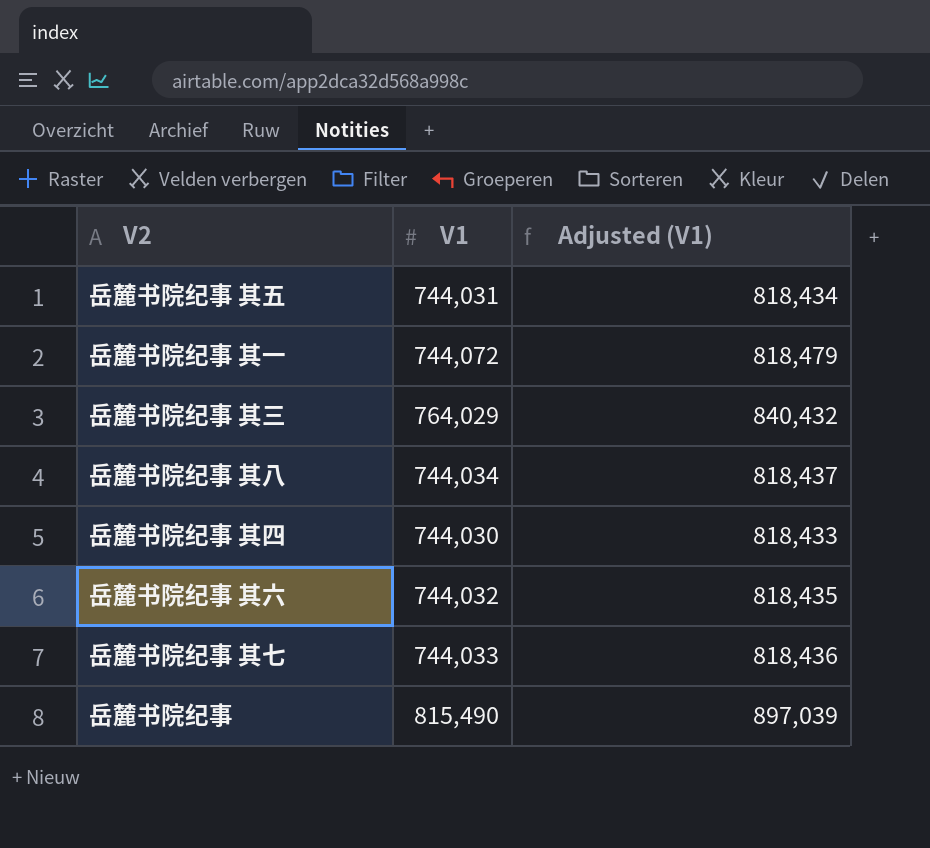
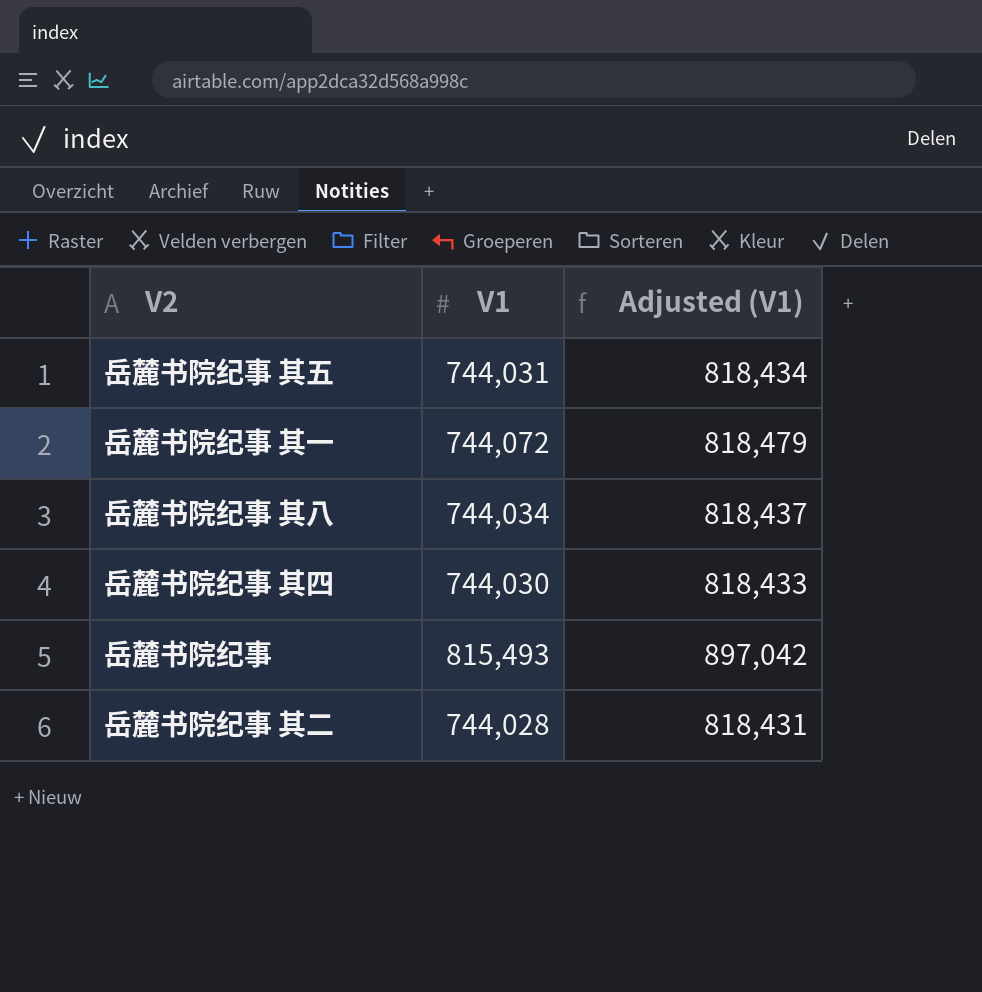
row 岳麓书院纪事 其三: 764,029 | 840,432 -> none
row 岳麓书院纪事 其六: 744,032 | 818,435 -> none
row 岳麓书院纪事 其七: 744,033 | 818,436 -> none
岳麓书院纪事 | V1: 815,490 -> 815,493
岳麓书院纪事 | Adjusted (V1): 897,039 -> 897,042
row 岳麓书院纪事 其二: none -> 744,028 | 818,431

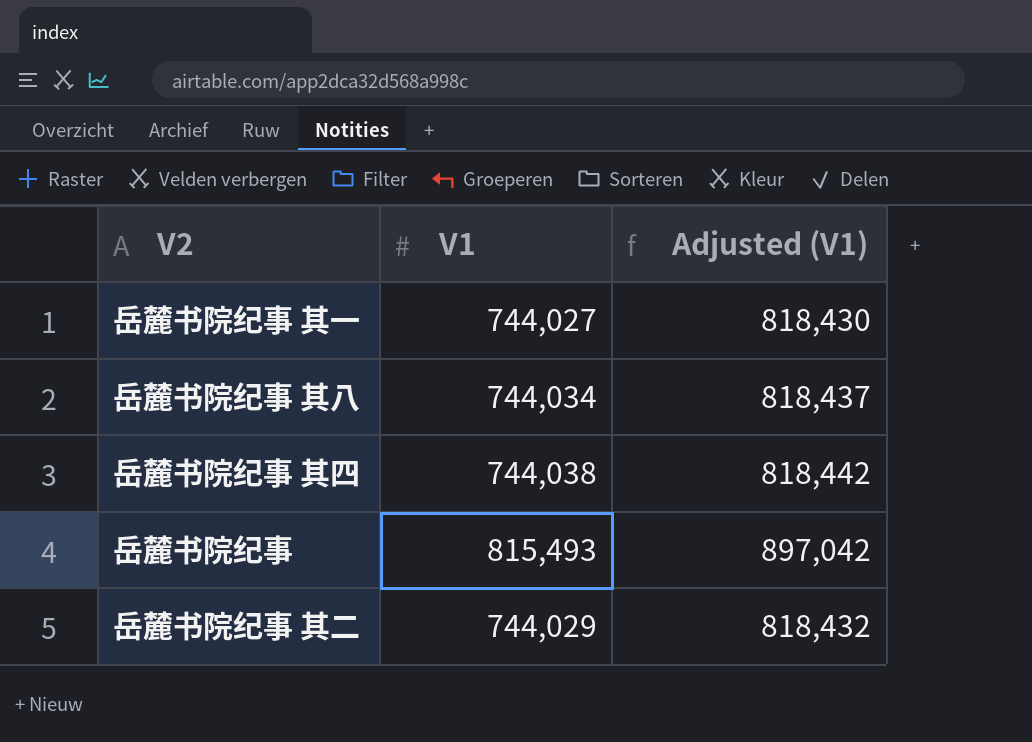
row 岳麓书院纪事 其五: 744,031 | 818,434 -> none
岳麓书院纪事 其一 | V1: 744,072 -> 744,027
岳麓书院纪事 其一 | Adjusted (V1): 818,479 -> 818,430
岳麓书院纪事 其四 | V1: 744,030 -> 744,038
岳麓书院纪事 其四 | Adjusted (V1): 818,433 -> 818,442
岳麓书院纪事 其二 | V1: 744,028 -> 744,029
岳麓书院纪事 其二 | Adjusted (V1): 818,431 -> 818,432

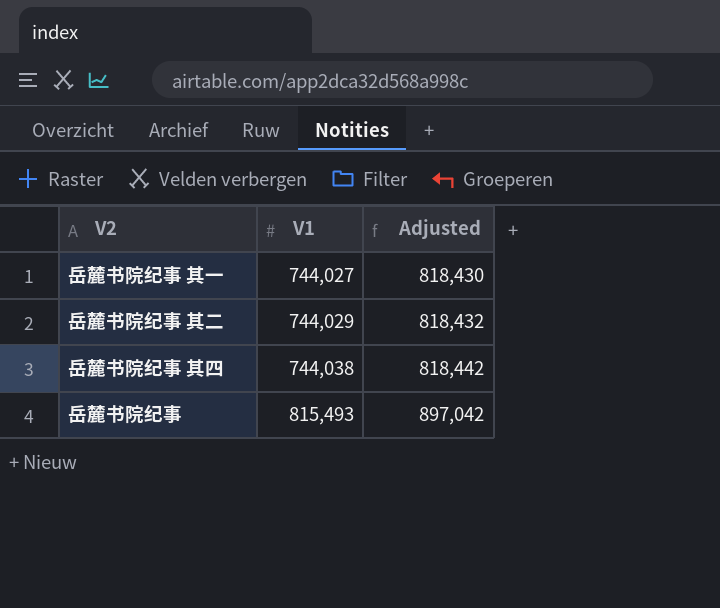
row order: none -> V1 ascending
column name: Adjusted (V1) -> Adjusted
row 岳麓书院纪事 其八: 744,034 | 818,437 -> none

